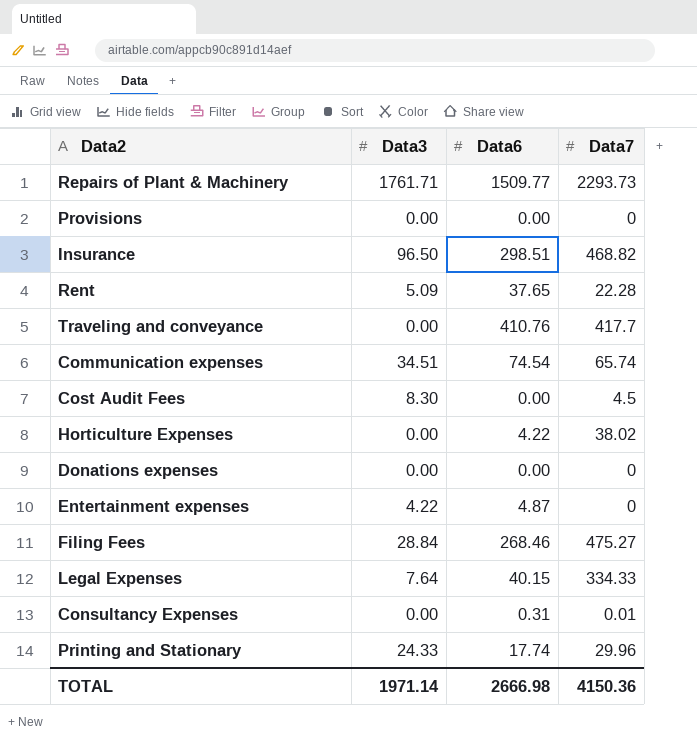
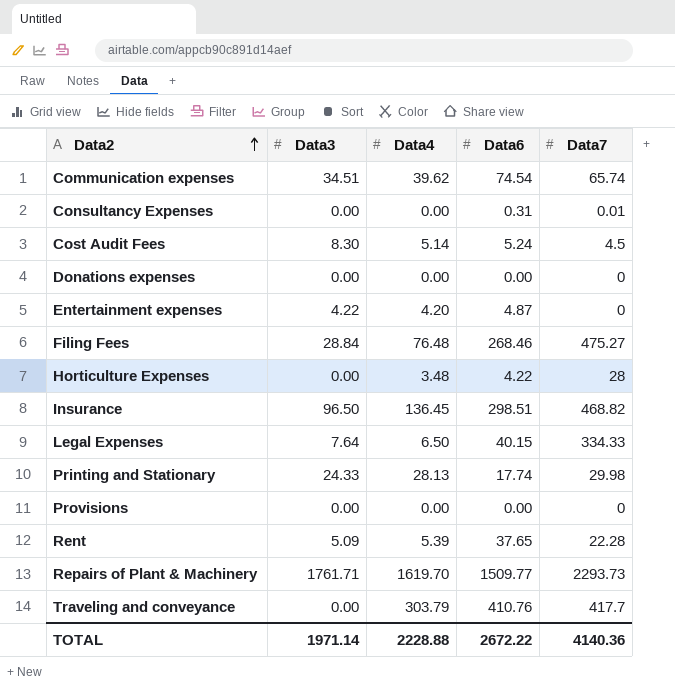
row order: none -> Data2 ascending
column Data4 | position: none -> 3
Cost Audit Fees | Data6: 0.00 -> 5.24
Horticulture Expenses | Data7: 38.02 -> 28
Printing and Stationary | Data7: 29.96 -> 29.98
TOTAL | Data6: 2666.98 -> 2672.22
TOTAL | Data7: 4150.36 -> 4140.36

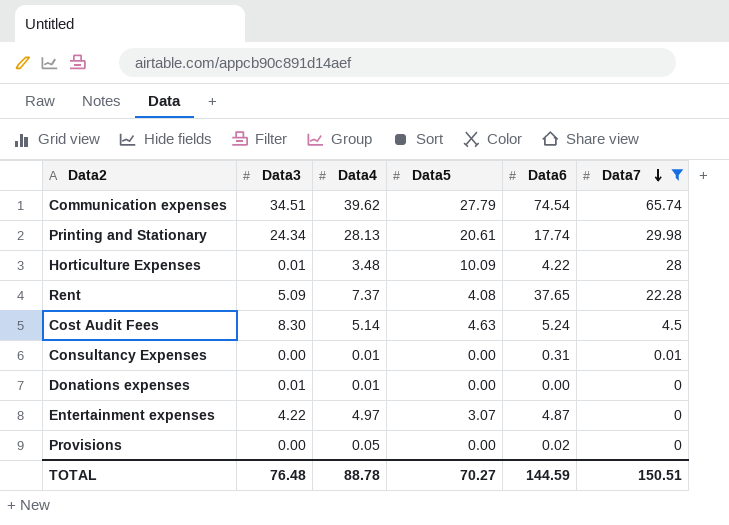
filter: none -> Data7 <= 65.74
row order: Data2 ascending -> Data7 descending
column Data5 | position: none -> 4
Printing and Stationary | Data3: 24.33 -> 24.34
Horticulture Expenses | Data3: 0.00 -> 0.01
Rent | Data4: 5.39 -> 7.37
Consultancy Expenses | Data4: 0.00 -> 0.01
Donations expenses | Data3: 0.00 -> 0.01
Donations expenses | Data4: 0.00 -> 0.01
Entertainment expenses | Data4: 4.20 -> 4.97
Provisions | Data4: 0.00 -> 0.05
Provisions | Data6: 0.00 -> 0.02
TOTAL | Data3: 1971.14 -> 76.48
TOTAL | Data4: 2228.88 -> 88.78
TOTAL | Data6: 2672.22 -> 144.59
TOTAL | Data7: 4140.36 -> 150.51

